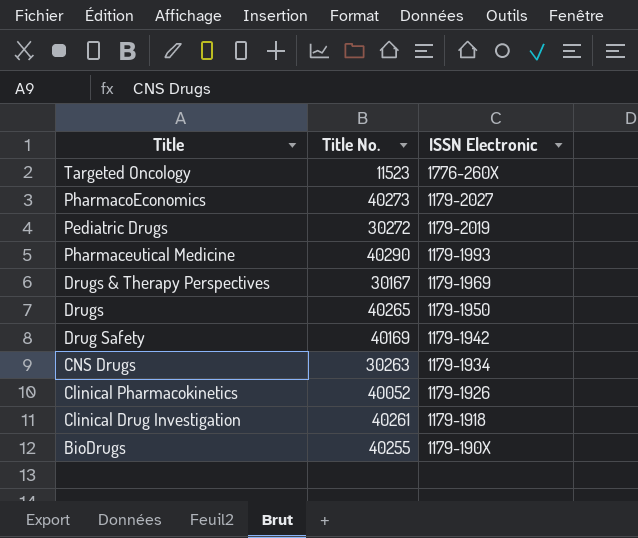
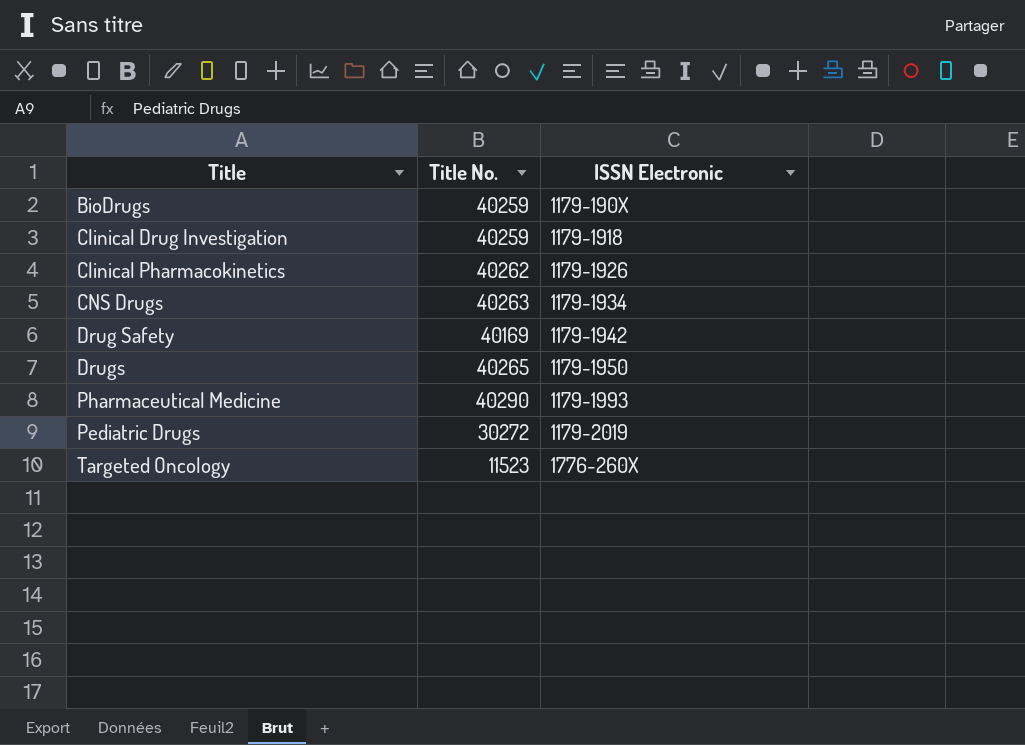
row order: ISSN Electronic descending -> ISSN Electronic ascending
row PharmacoEconomics: 40273 | 1179-2027 -> none
row Drugs & Therapy Perspectives: 30167 | 1179-1969 -> none
BioDrugs | Title No.: 40255 -> 40259
Clinical Drug Investigation | Title No.: 40261 -> 40259
Clinical Pharmacokinetics | Title No.: 40052 -> 40262
CNS Drugs | Title No.: 30263 -> 40263

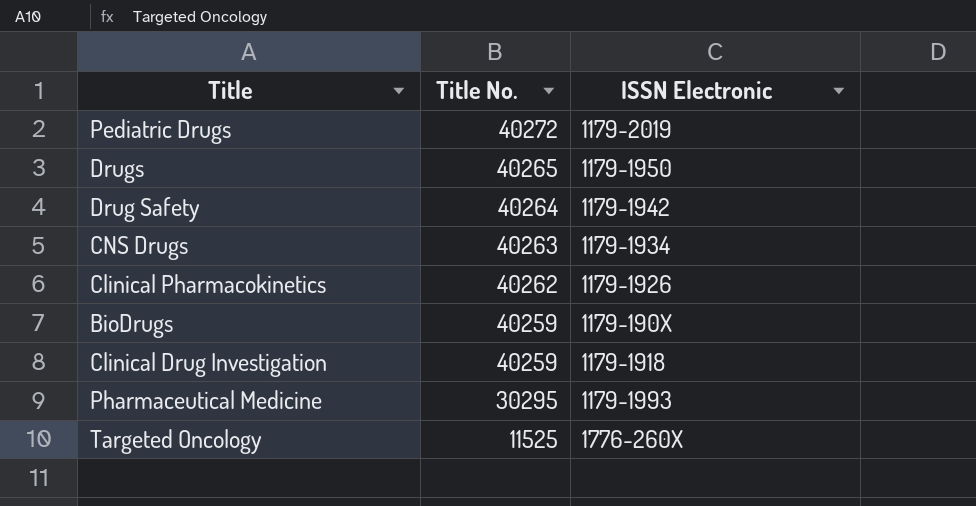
row order: ISSN Electronic ascending -> Title No. descending
Pediatric Drugs | Title No.: 30272 -> 40272
Drug Safety | Title No.: 40169 -> 40264
Pharmaceutical Medicine | Title No.: 40290 -> 30295
Targeted Oncology | Title No.: 11523 -> 11525

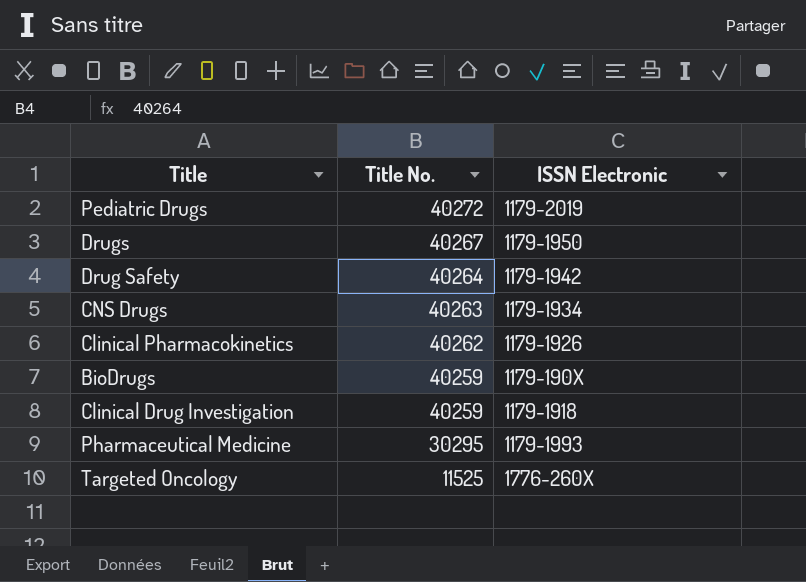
Drugs | Title No.: 40265 -> 40267

